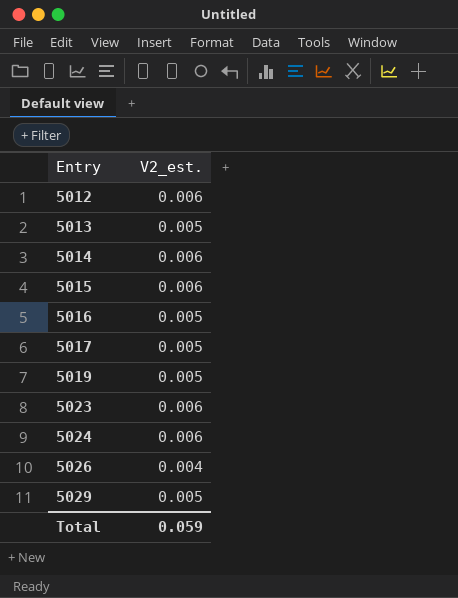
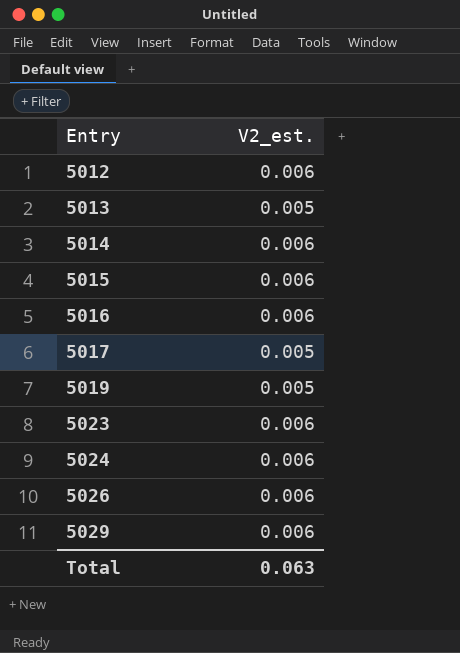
5016 | V2_est.: 0.005 -> 0.006
5026 | V2_est.: 0.004 -> 0.006
5029 | V2_est.: 0.005 -> 0.006
Total | V2_est.: 0.059 -> 0.063

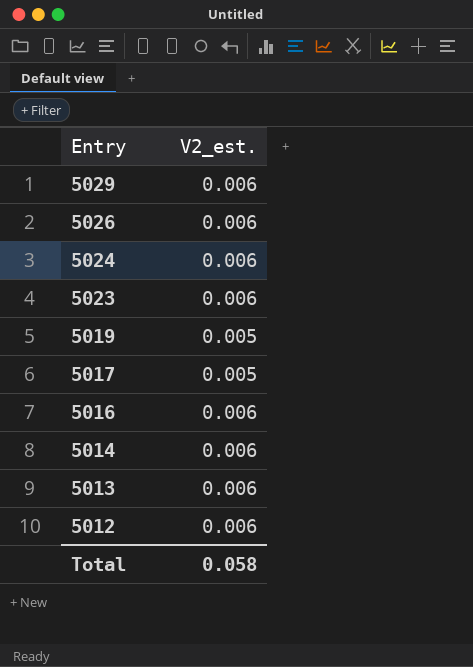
row order: Entry ascending -> Entry descending
row 5015: 0.006 -> none
5013 | V2_est.: 0.005 -> 0.006
Total | V2_est.: 0.063 -> 0.058

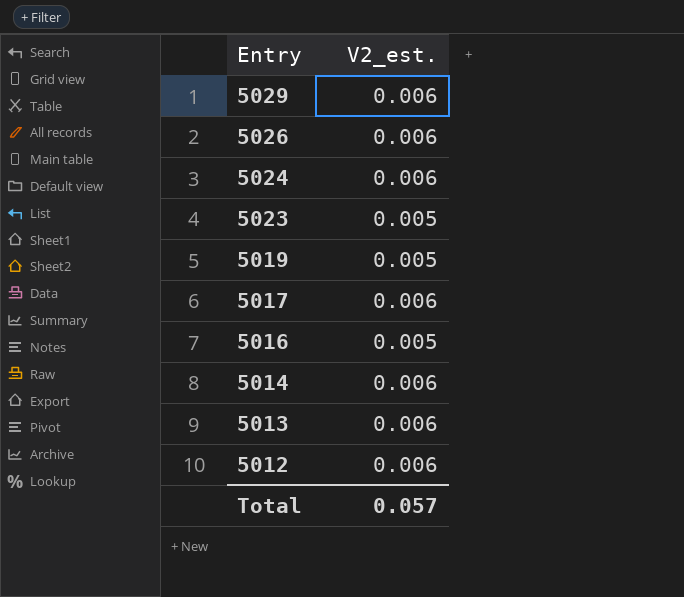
5023 | V2_est.: 0.006 -> 0.005
5017 | V2_est.: 0.005 -> 0.006
5016 | V2_est.: 0.006 -> 0.005
Total | V2_est.: 0.058 -> 0.057

